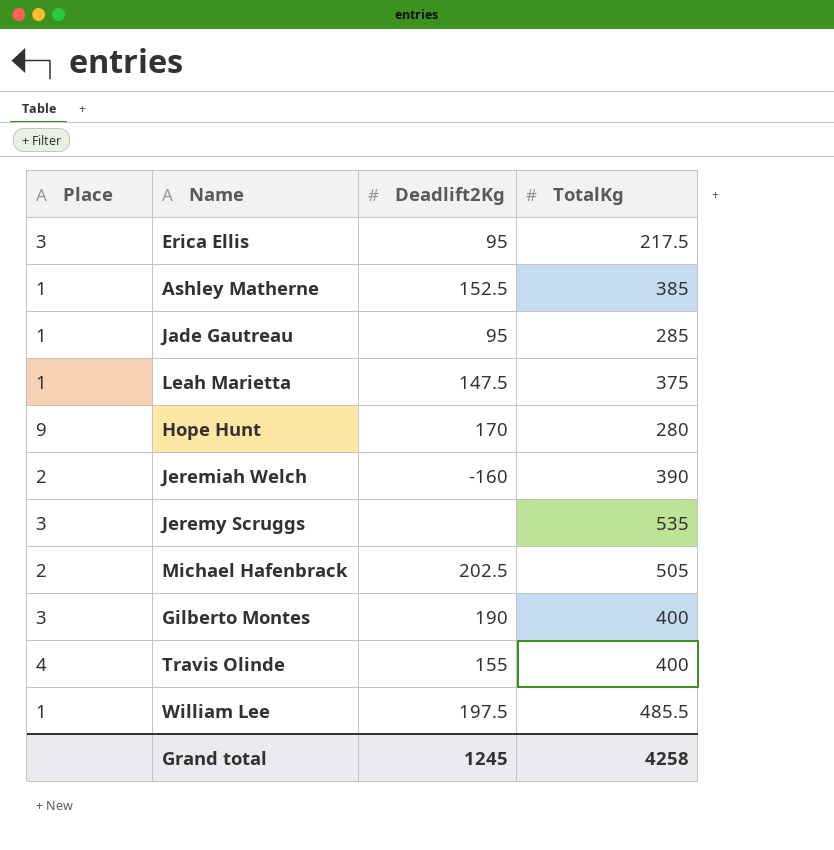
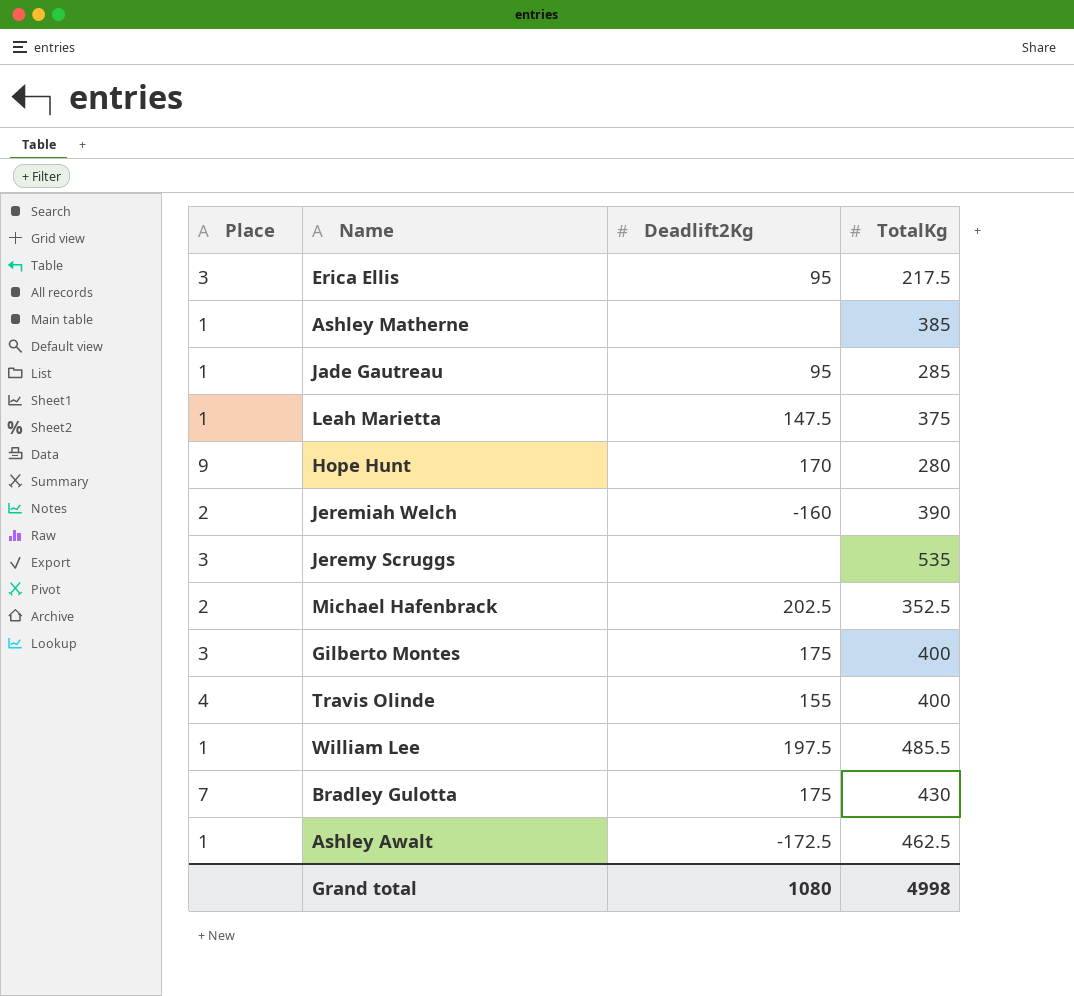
Ashley Matherne | Deadlift2Kg: 152.5 -> none
Michael Hafenbrack | TotalKg: 505 -> 352.5
Gilberto Montes | Deadlift2Kg: 190 -> 175
row Bradley Gulotta: none -> 7 | 175 | 430
row Ashley Awalt: none -> 1 | -172.5 | 462.5
Grand total | Deadlift2Kg: 1245 -> 1080
Grand total | TotalKg: 4258 -> 4998

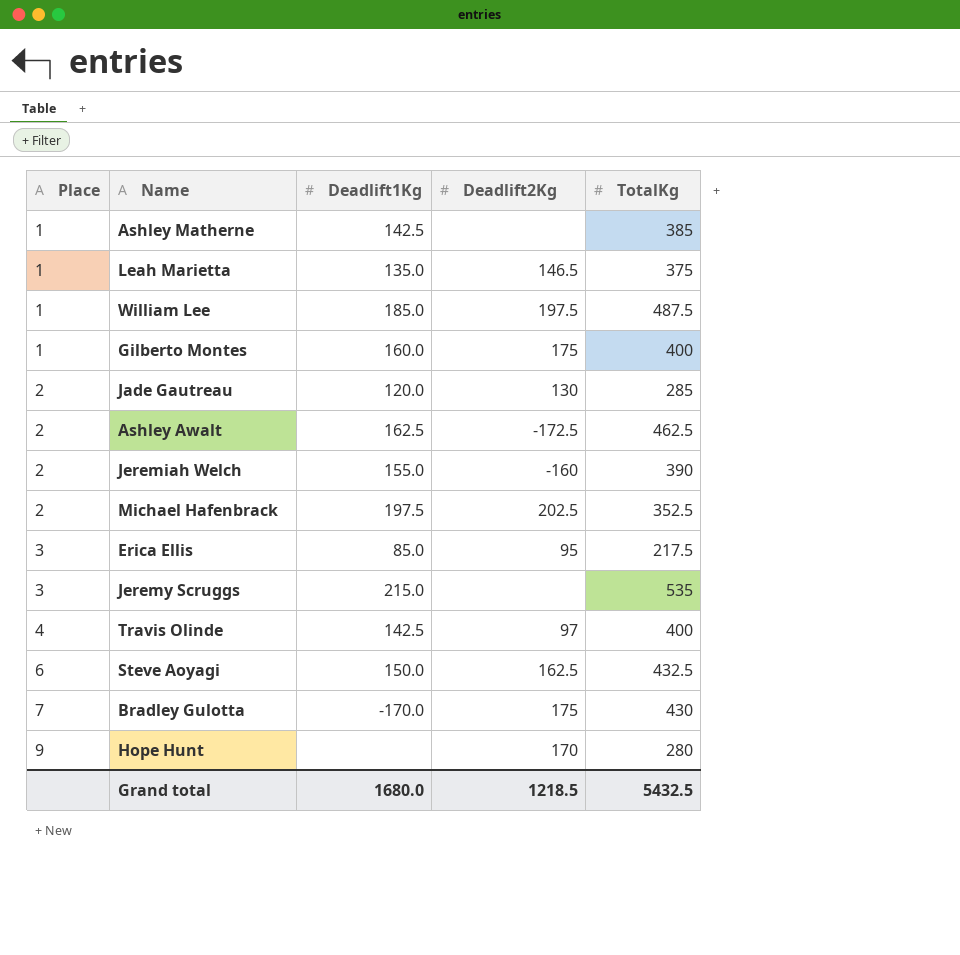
row order: none -> Place ascending
column Deadlift1Kg | position: none -> 3
Leah Marietta | Deadlift2Kg: 147.5 -> 146.5
William Lee | TotalKg: 485.5 -> 487.5
Gilberto Montes | Place: 3 -> 1
Jade Gautreau | Place: 1 -> 2
Jade Gautreau | Deadlift2Kg: 95 -> 130
Ashley Awalt | Place: 1 -> 2
Travis Olinde | Deadlift2Kg: 155 -> 97
row Steve Aoyagi: none -> 6 | 150.0 | 162.5 | 432.5
Grand total | Deadlift2Kg: 1080 -> 1218.5
Grand total | TotalKg: 4998 -> 5432.5

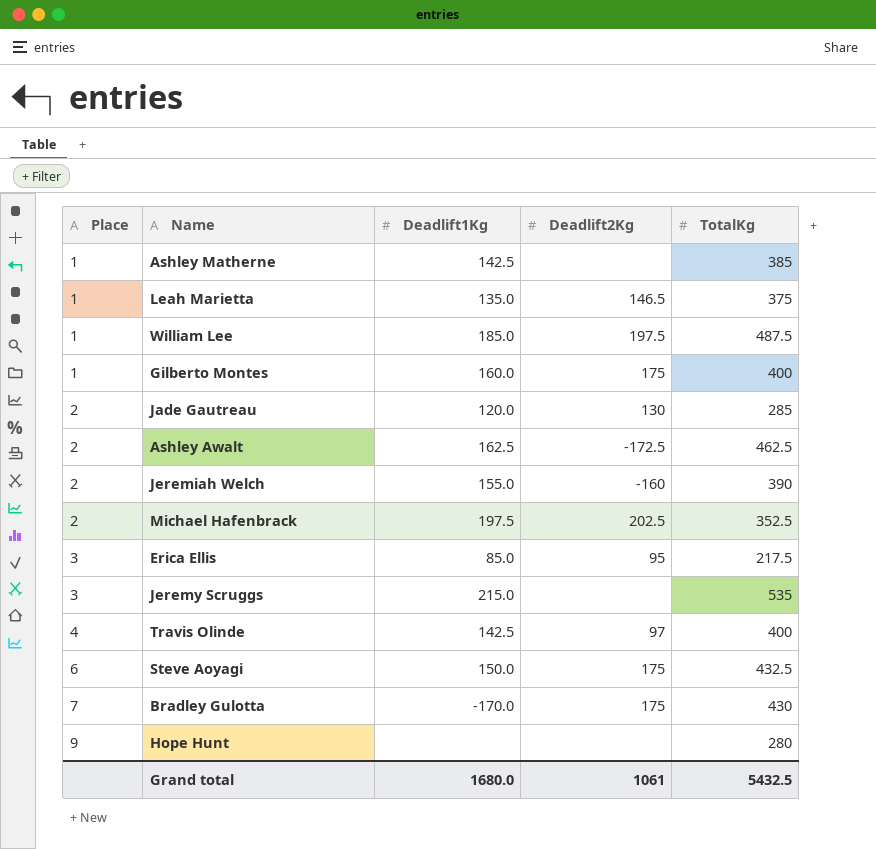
Steve Aoyagi | Deadlift2Kg: 162.5 -> 175
Hope Hunt | Deadlift2Kg: 170 -> none
Grand total | Deadlift2Kg: 1218.5 -> 1061

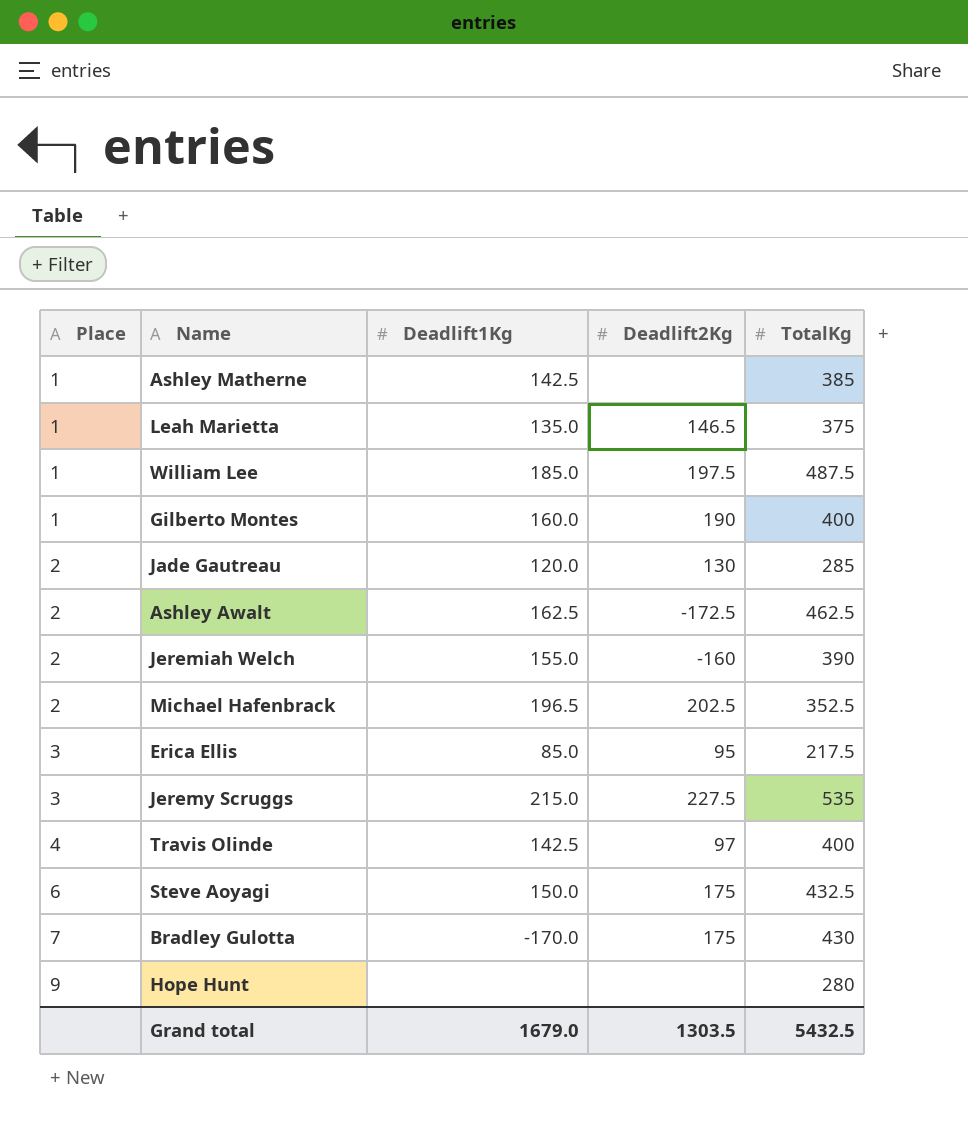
Gilberto Montes | Deadlift2Kg: 175 -> 190
Michael Hafenbrack | Deadlift1Kg: 197.5 -> 196.5
Jeremy Scruggs | Deadlift2Kg: none -> 227.5
Grand total | Deadlift1Kg: 1680.0 -> 1679.0
Grand total | Deadlift2Kg: 1061 -> 1303.5

